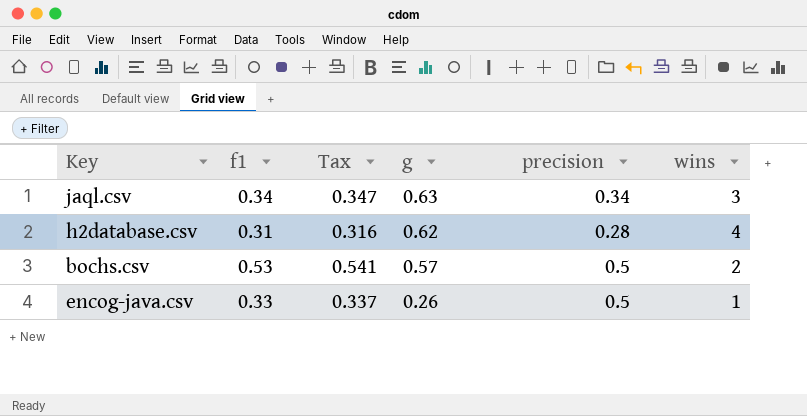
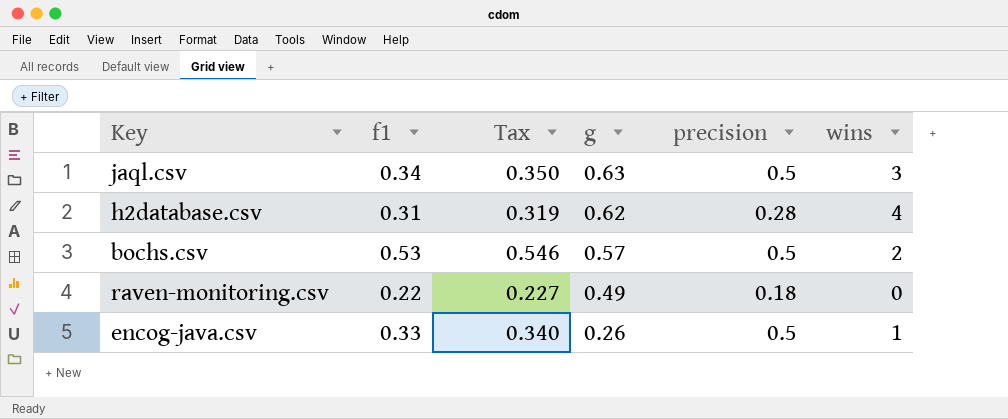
column Tax | formula: [f1] * 1.02 -> [f1] * 1.03
jaql.csv | precision: 0.34 -> 0.5
row raven-monitoring.csv: none -> 0.22 | 0.227 | 0.49 | 0.18 | 0

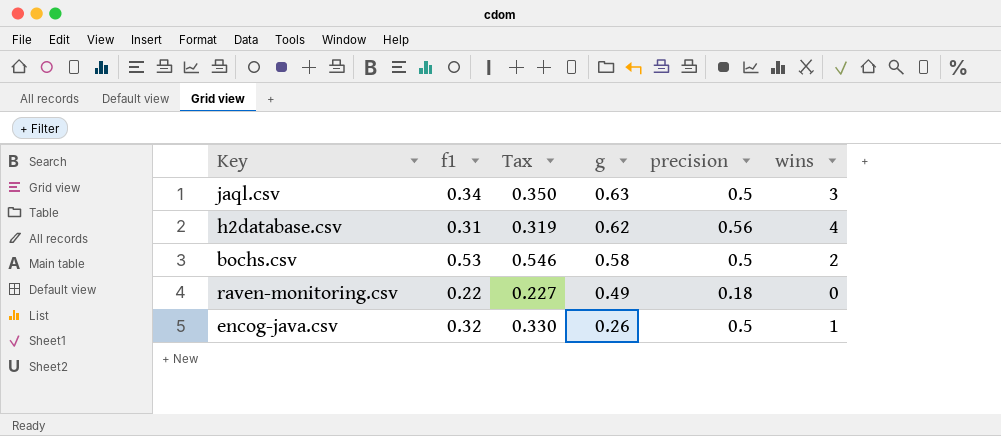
h2database.csv | precision: 0.28 -> 0.56
bochs.csv | g: 0.57 -> 0.58
encog-java.csv | f1: 0.33 -> 0.32
encog-java.csv | Tax: 0.340 -> 0.330

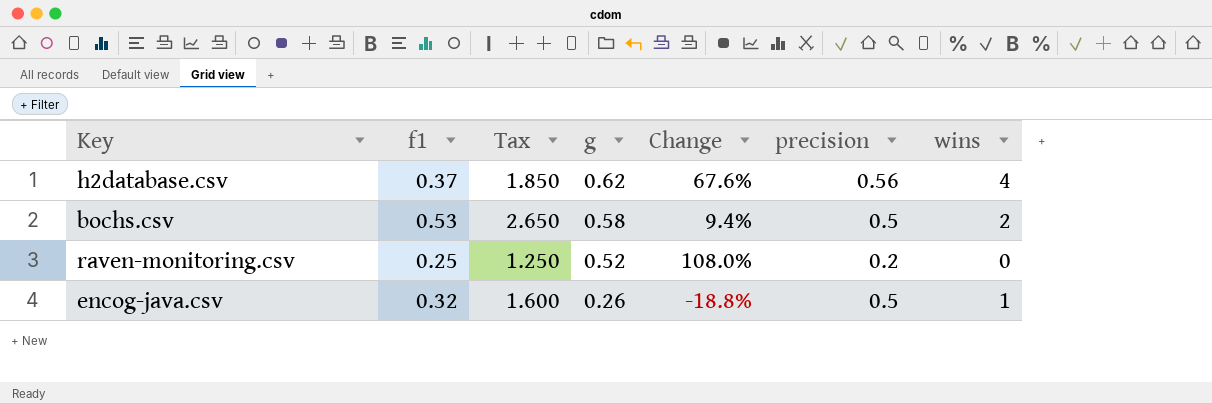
column Tax | formula: [f1] * 1.03 -> [f1] * 5
column Change | formula: none -> ([g] - [f1]) / [f1]
row jaql.csv: 0.34 | 0.350 | 0.63 | 0.5 | 3 -> none
h2database.csv | f1: 0.31 -> 0.37
raven-monitoring.csv | f1: 0.22 -> 0.25
raven-monitoring.csv | g: 0.49 -> 0.52
raven-monitoring.csv | precision: 0.18 -> 0.2

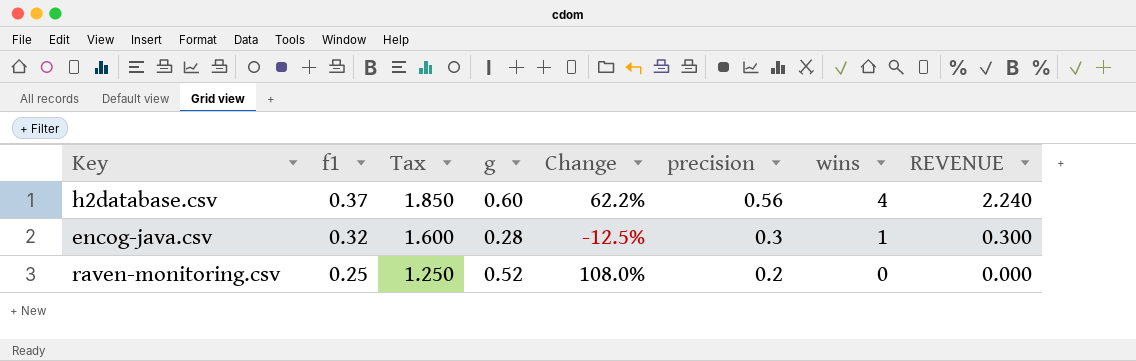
row order: g descending -> f1 descending
column REVENUE | formula: none -> [precision] * [wins]
row bochs.csv: 0.53 | 2.650 | 0.58 | 9.4% | 0.5 | 2 -> none
h2database.csv | g: 0.62 -> 0.60
h2database.csv | Change: 67.6% -> 62.2%
encog-java.csv | g: 0.26 -> 0.28
encog-java.csv | Change: -18.8% -> -12.5%
encog-java.csv | precision: 0.5 -> 0.3

